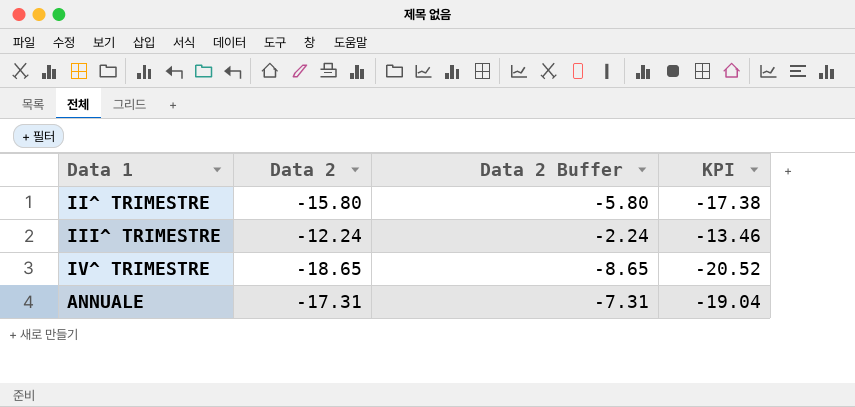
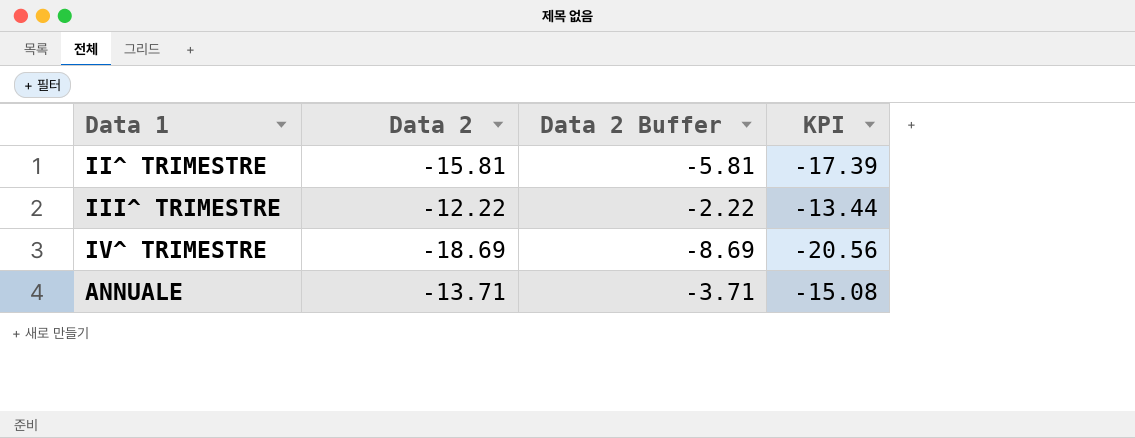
II^ TRIMESTRE | Data 2: -15.80 -> -15.81
II^ TRIMESTRE | Data 2 Buffer: -5.80 -> -5.81
II^ TRIMESTRE | KPI: -17.38 -> -17.39
III^ TRIMESTRE | Data 2: -12.24 -> -12.22
III^ TRIMESTRE | Data 2 Buffer: -2.24 -> -2.22
III^ TRIMESTRE | KPI: -13.46 -> -13.44
IV^ TRIMESTRE | Data 2: -18.65 -> -18.69
IV^ TRIMESTRE | Data 2 Buffer: -8.65 -> -8.69
IV^ TRIMESTRE | KPI: -20.52 -> -20.56
ANNUALE | Data 2: -17.31 -> -13.71
ANNUALE | Data 2 Buffer: -7.31 -> -3.71
ANNUALE | KPI: -19.04 -> -15.08

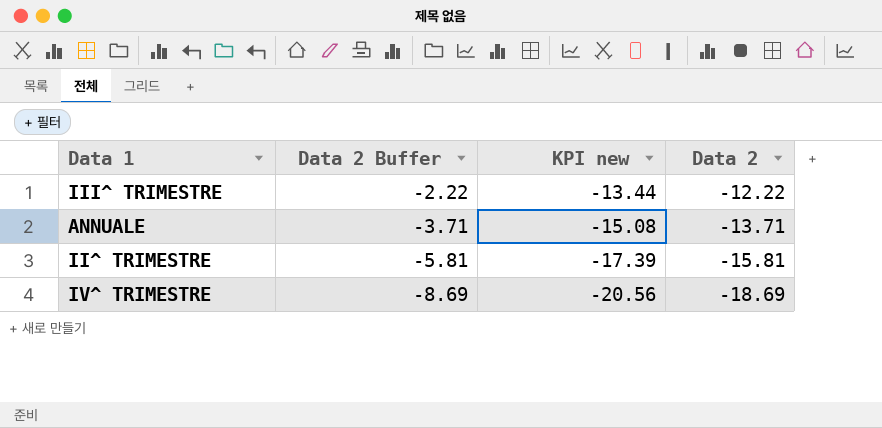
row order: none -> Data 2 Buffer descending
column name: KPI -> KPI new
column Data 2 | position: 2 -> 4

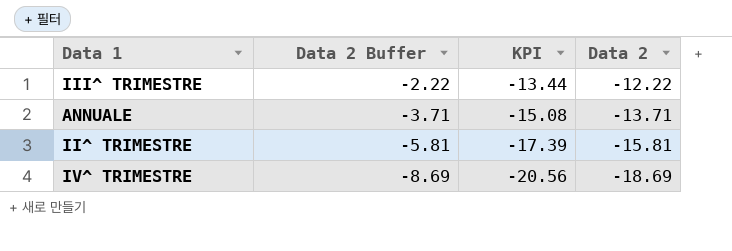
column name: KPI new -> KPI

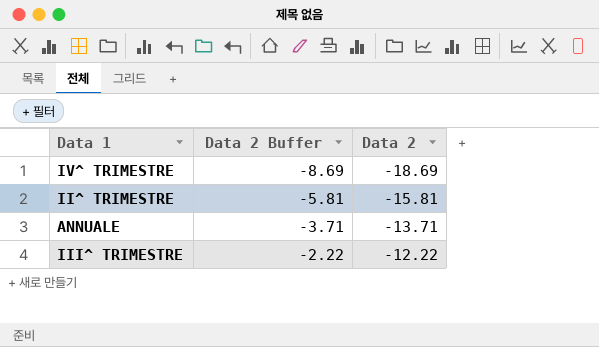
row order: Data 2 Buffer descending -> Data 2 Buffer ascending
column KPI | formula: [Data 2] * 1.1 -> none

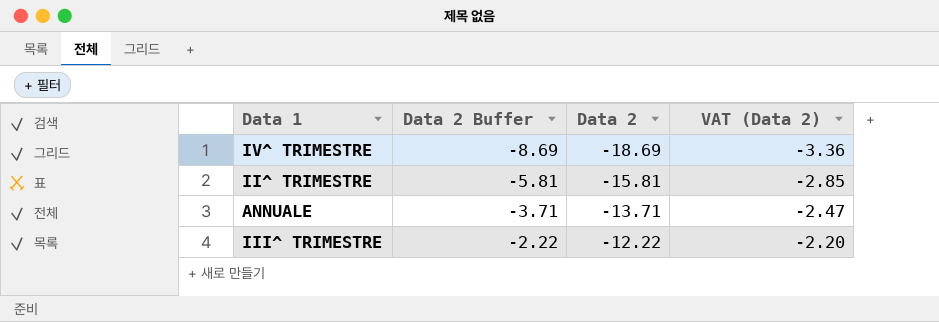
column VAT (Data 2) | formula: none -> [Data 2] * 0.18

